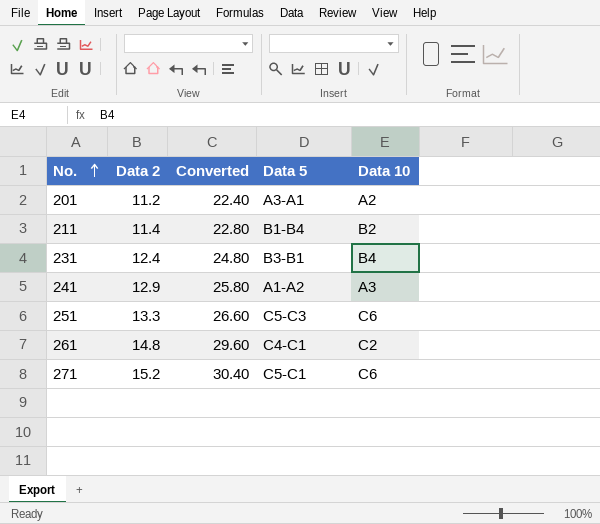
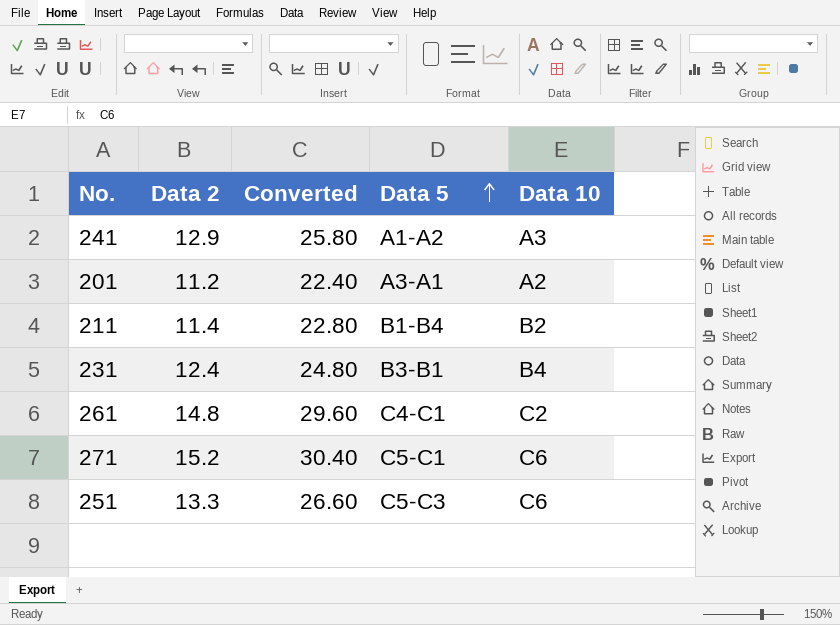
row order: No. ascending -> Data 5 ascending

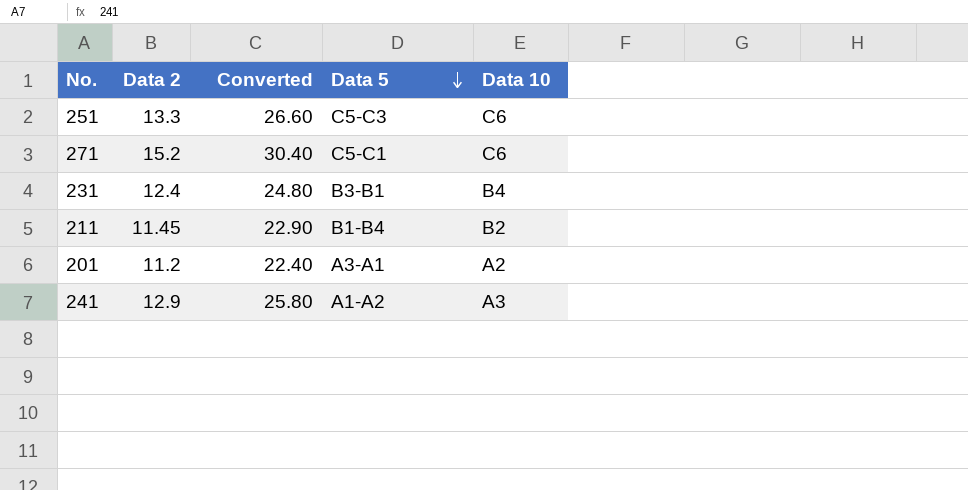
row order: Data 5 ascending -> Data 5 descending
row 261: 14.8 | 29.60 | C4-C1 | C2 -> none
211 | Data 2: 11.4 -> 11.45
211 | Converted: 22.80 -> 22.90

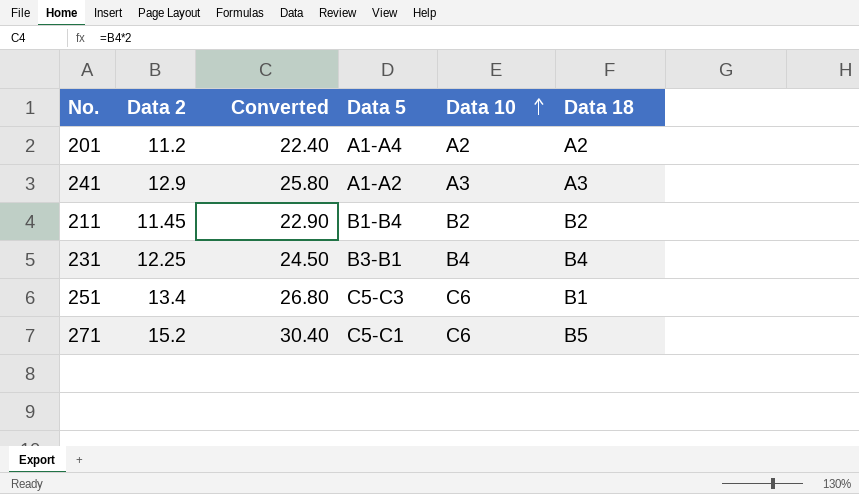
row order: Data 5 descending -> Data 10 ascending
column Data 18 | position: none -> 6
201 | Data 5: A3-A1 -> A1-A4
231 | Data 2: 12.4 -> 12.25
231 | Converted: 24.80 -> 24.50
251 | Data 2: 13.3 -> 13.4
251 | Converted: 26.60 -> 26.80

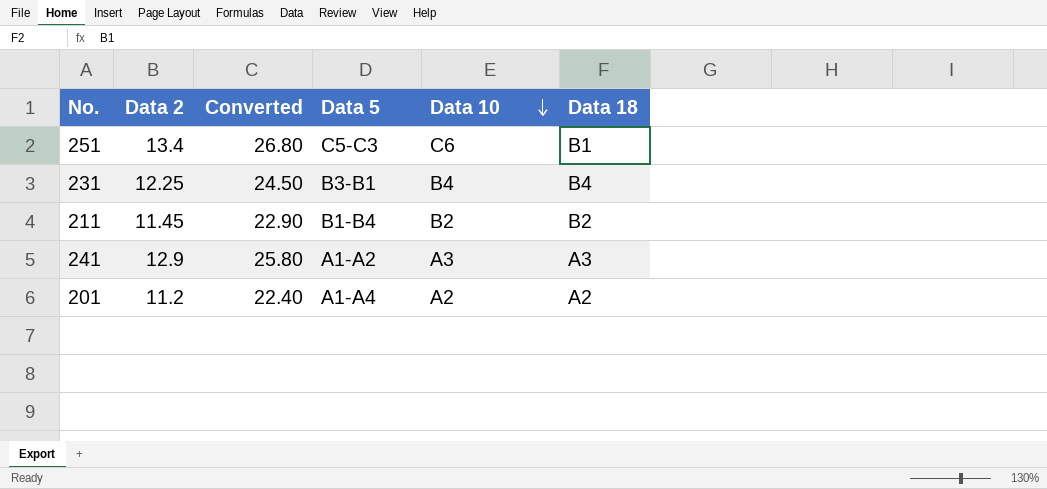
row order: Data 10 ascending -> Data 10 descending
row 271: 15.2 | 30.40 | C5-C1 | C6 | B5 -> none

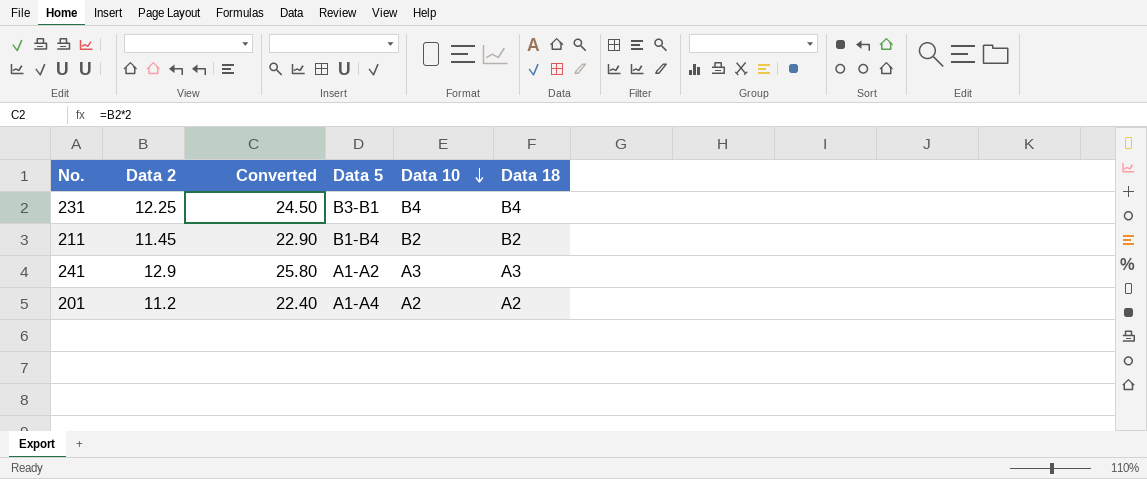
row 251: 13.4 | 26.80 | C5-C3 | C6 | B1 -> none

